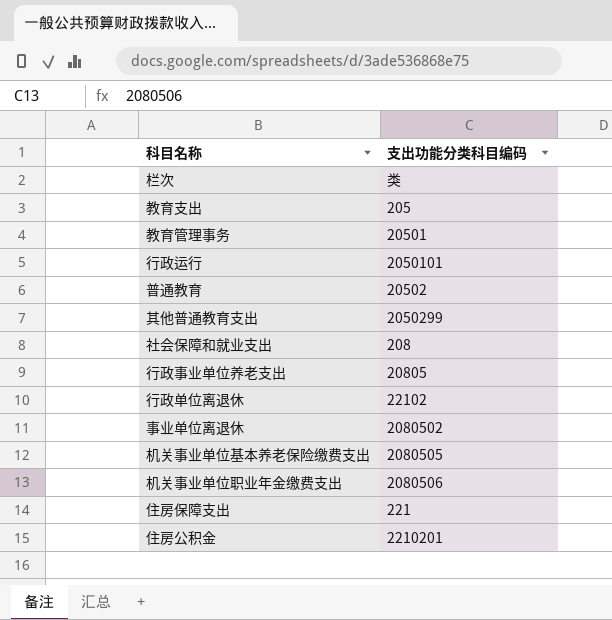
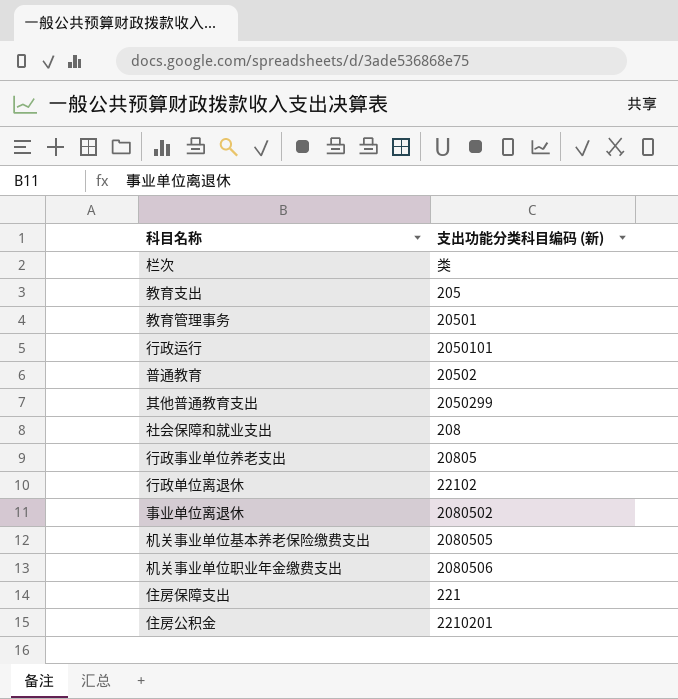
column name: 支出功能分类科目编码 -> 支出功能分类科目编码 (新)

